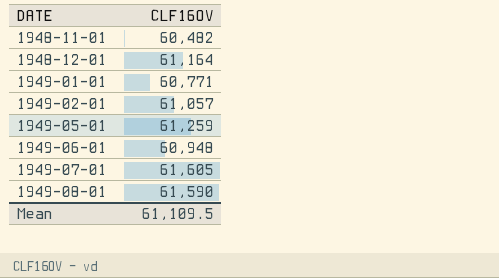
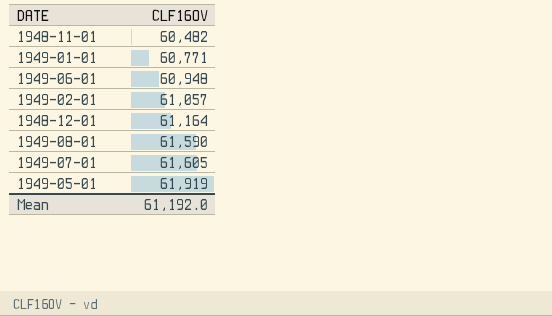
row order: DATE ascending -> CLF16OV ascending
1949-05-01 | CLF16OV: 61,259 -> 61,919
Mean | CLF16OV: 61,109.5 -> 61,192.0

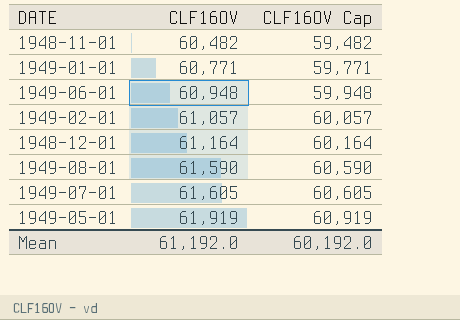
column CLF16OV Cap | formula: none -> [CLF16OV] - 1000

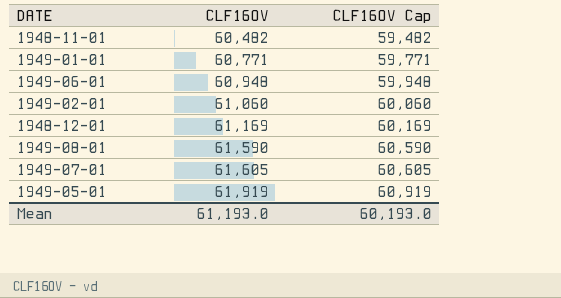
1949-02-01 | CLF16OV: 61,057 -> 61,060
1949-02-01 | CLF16OV Cap: 60,057 -> 60,060
1948-12-01 | CLF16OV: 61,164 -> 61,169
1948-12-01 | CLF16OV Cap: 60,164 -> 60,169
Mean | CLF16OV: 61,192.0 -> 61,193.0
Mean | CLF16OV Cap: 60,192.0 -> 60,193.0

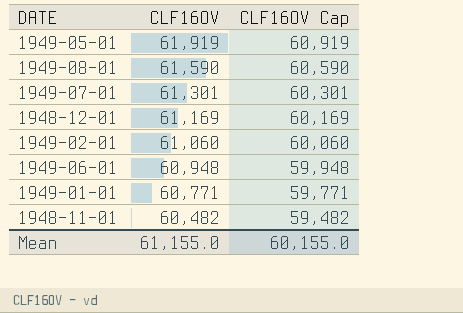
row order: CLF16OV ascending -> CLF16OV descending
1949-07-01 | CLF16OV: 61,605 -> 61,301
1949-07-01 | CLF16OV Cap: 60,605 -> 60,301
Mean | CLF16OV: 61,193.0 -> 61,155.0
Mean | CLF16OV Cap: 60,193.0 -> 60,155.0

